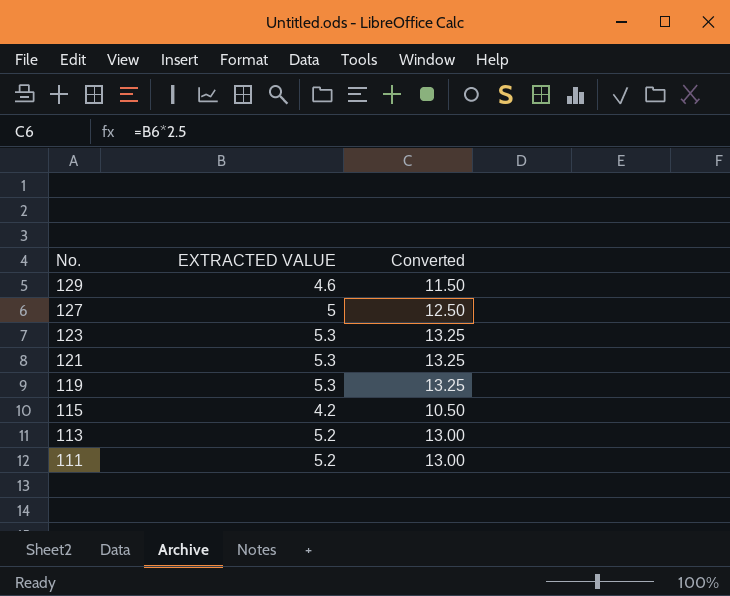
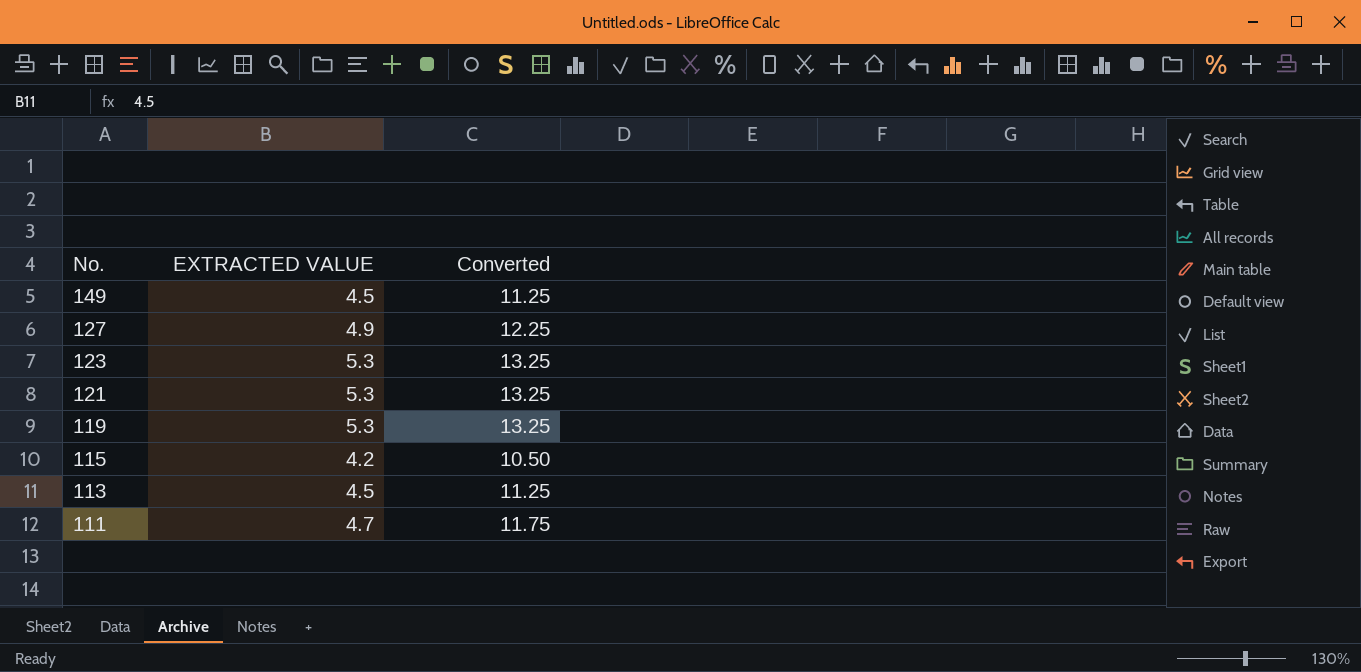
row 129: 4.6 | 11.50 -> none
row 149: none -> 4.5 | 11.25
127 | EXTRACTED VALUE: 5 -> 4.9
127 | Converted: 12.50 -> 12.25
113 | EXTRACTED VALUE: 5.2 -> 4.5
113 | Converted: 13.00 -> 11.25
111 | EXTRACTED VALUE: 5.2 -> 4.7
111 | Converted: 13.00 -> 11.75

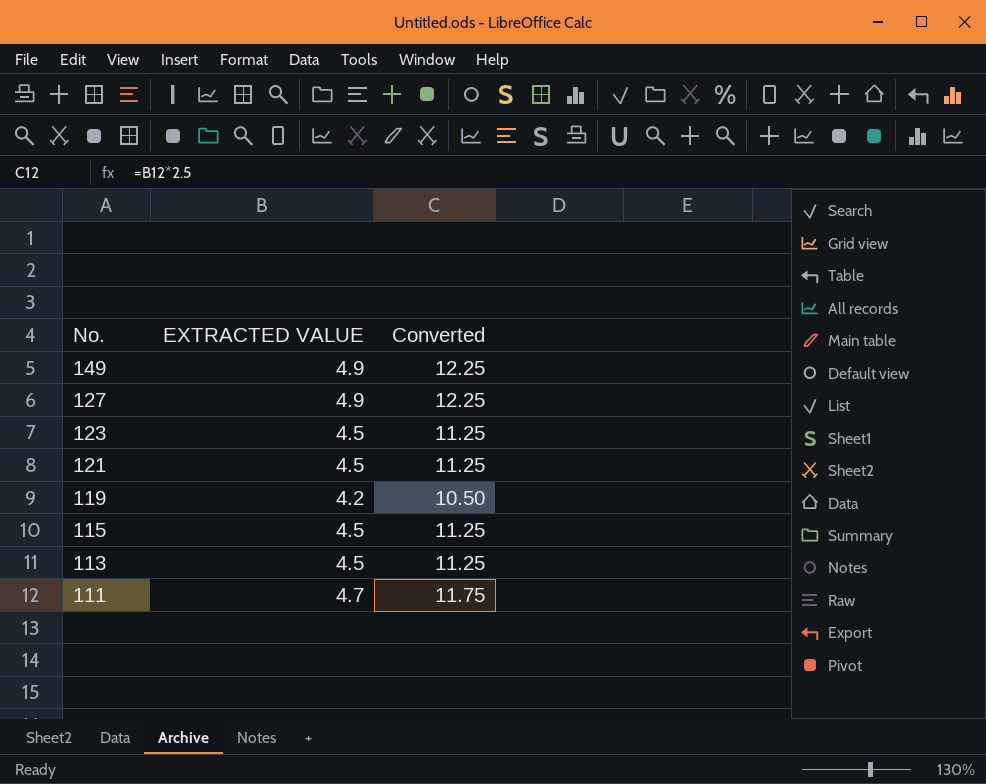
149 | EXTRACTED VALUE: 4.5 -> 4.9
149 | Converted: 11.25 -> 12.25
123 | EXTRACTED VALUE: 5.3 -> 4.5
123 | Converted: 13.25 -> 11.25
121 | EXTRACTED VALUE: 5.3 -> 4.5
121 | Converted: 13.25 -> 11.25
119 | EXTRACTED VALUE: 5.3 -> 4.2
119 | Converted: 13.25 -> 10.50
115 | EXTRACTED VALUE: 4.2 -> 4.5
115 | Converted: 10.50 -> 11.25

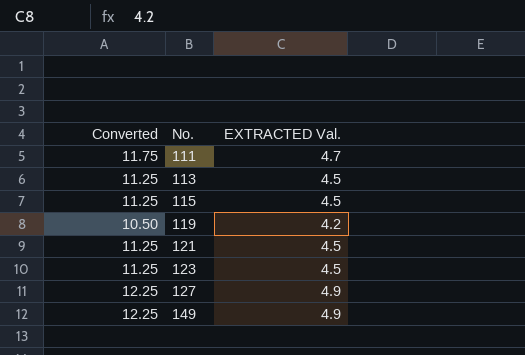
row order: No. descending -> No. ascending
column Converted | position: 3 -> 1
column name: EXTRACTED VALUE -> EXTRACTED Val.

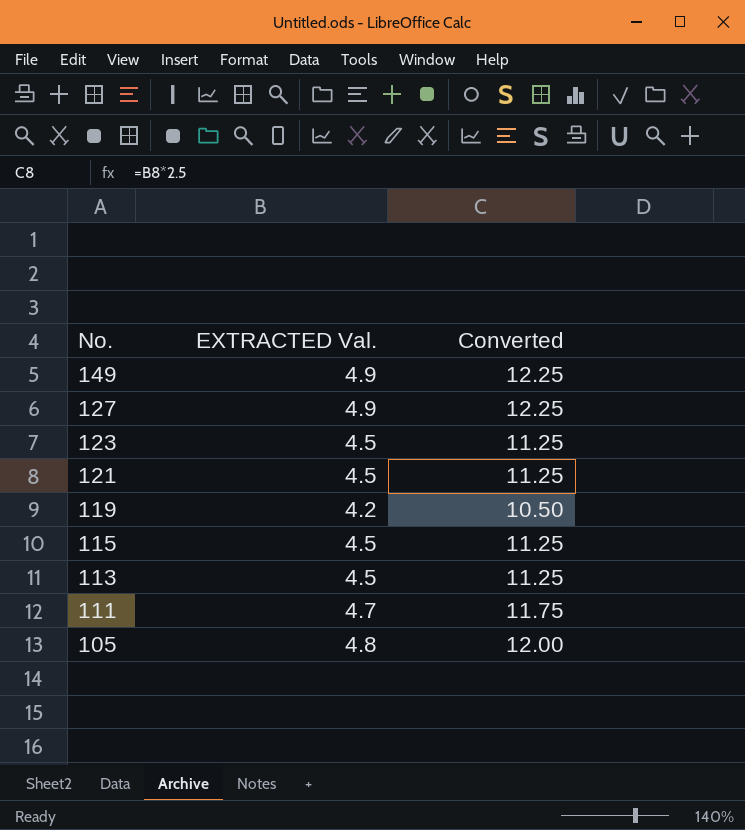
row order: No. ascending -> No. descending
column Converted | position: 1 -> 3
row 105: none -> 4.8 | 12.00

